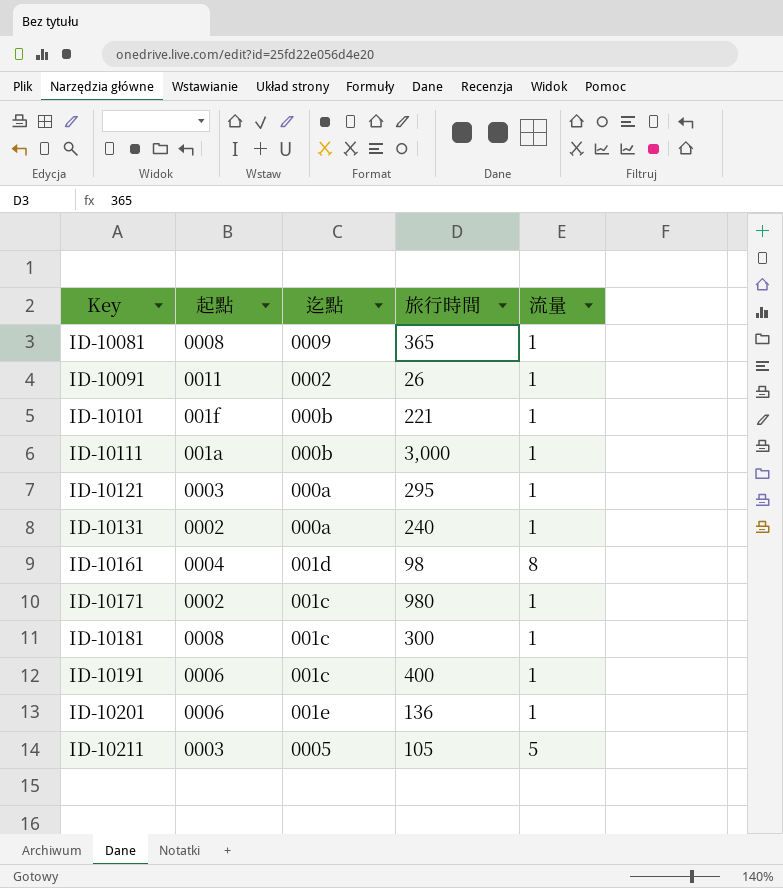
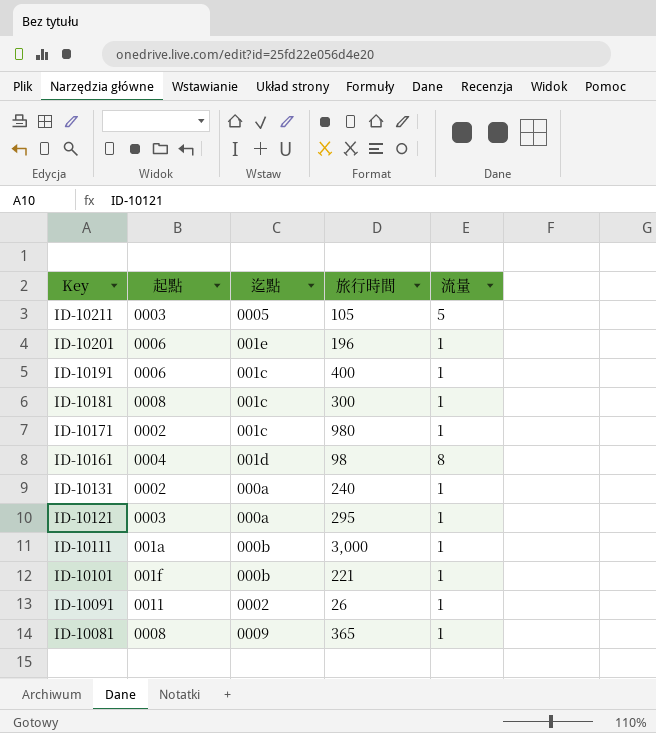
row order: Key ascending -> Key descending
ID-10201 | 旅行時間: 136 -> 196

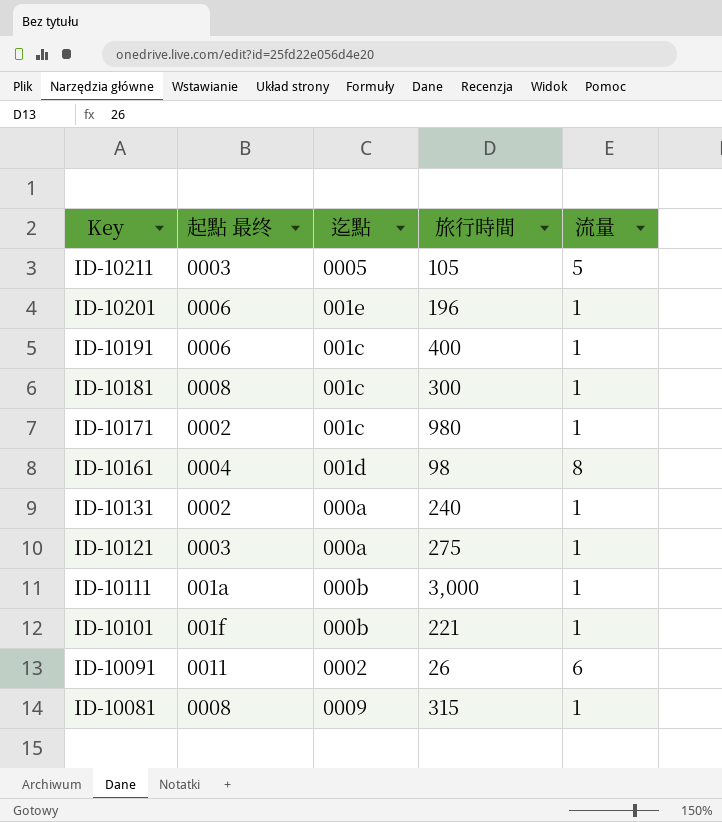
column name: 起點 -> 起點 最终
ID-10121 | 旅行時間: 295 -> 275
ID-10091 | 流量: 1 -> 6
ID-10081 | 旅行時間: 365 -> 315

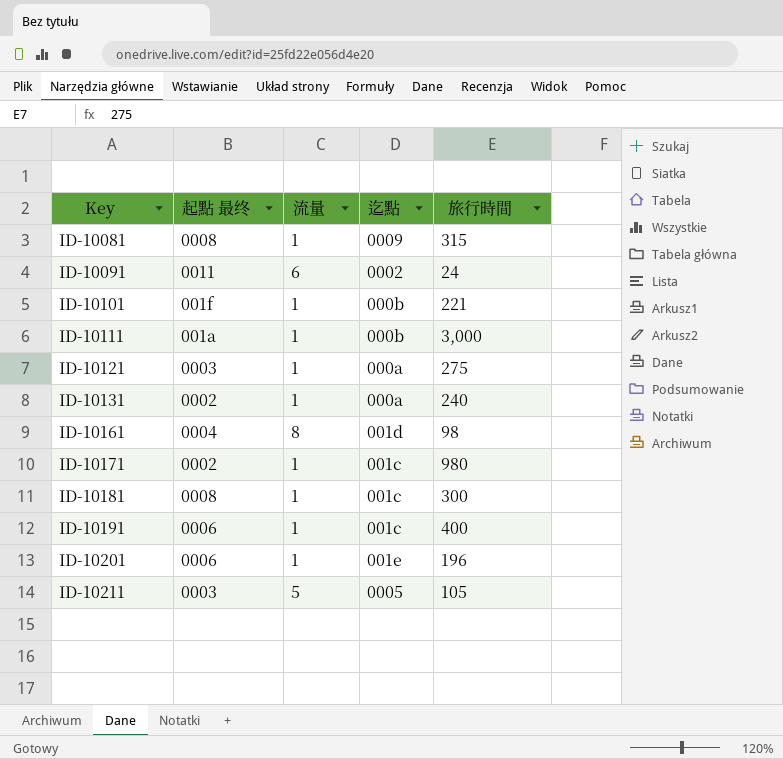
row order: Key descending -> Key ascending
column 流量 | position: 5 -> 3
ID-10091 | 旅行時間: 26 -> 24

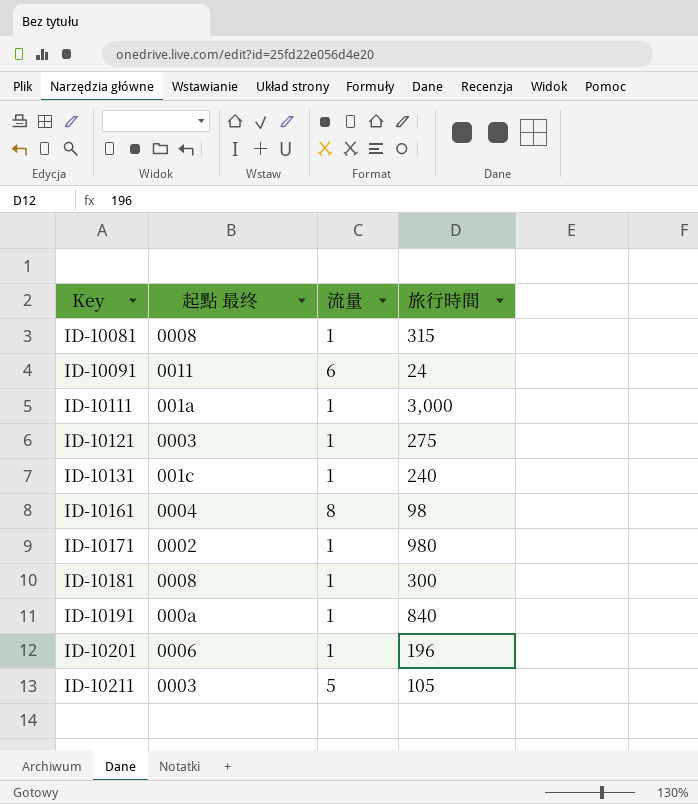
column 迄點 | position: 4 -> none
row ID-10101: 001f | 1 | 000b | 221 -> none
ID-10131 | 起點 最终: 0002 -> 001c
ID-10191 | 起點 最终: 0006 -> 000a
ID-10191 | 旅行時間: 400 -> 840

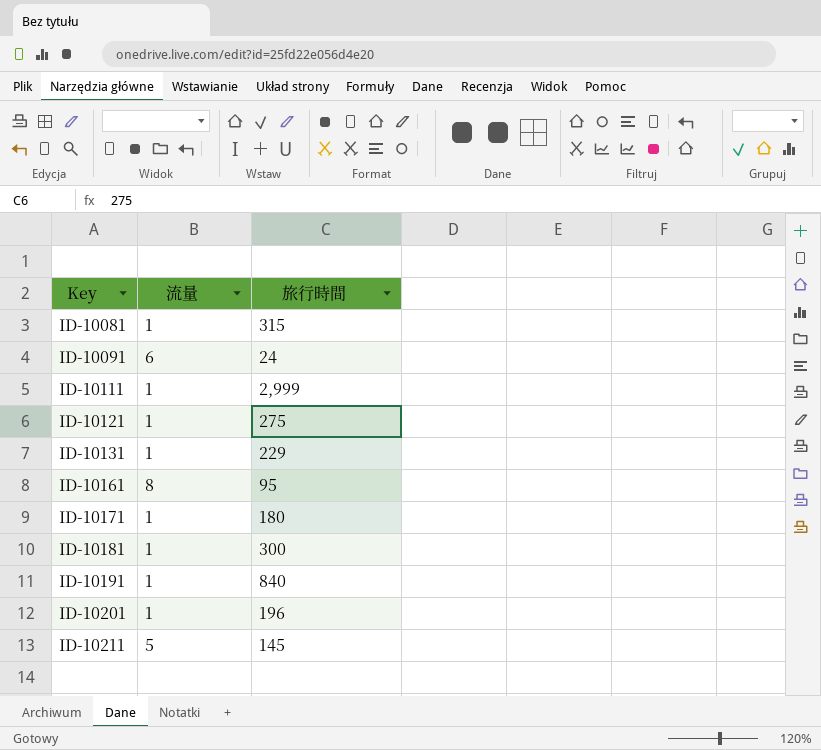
column 起點 最终 | position: 2 -> none
ID-10111 | 旅行時間: 3,000 -> 2,999
ID-10131 | 旅行時間: 240 -> 229
ID-10161 | 旅行時間: 98 -> 95
ID-10171 | 旅行時間: 980 -> 180
ID-10211 | 旅行時間: 105 -> 145

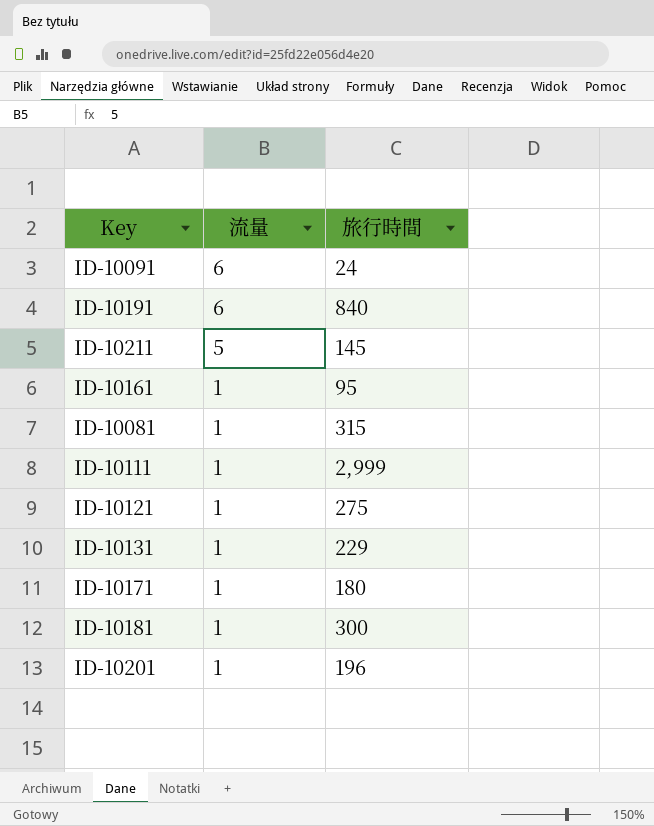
row order: Key ascending -> 流量 descending
ID-10191 | 流量: 1 -> 6
ID-10161 | 流量: 8 -> 1

